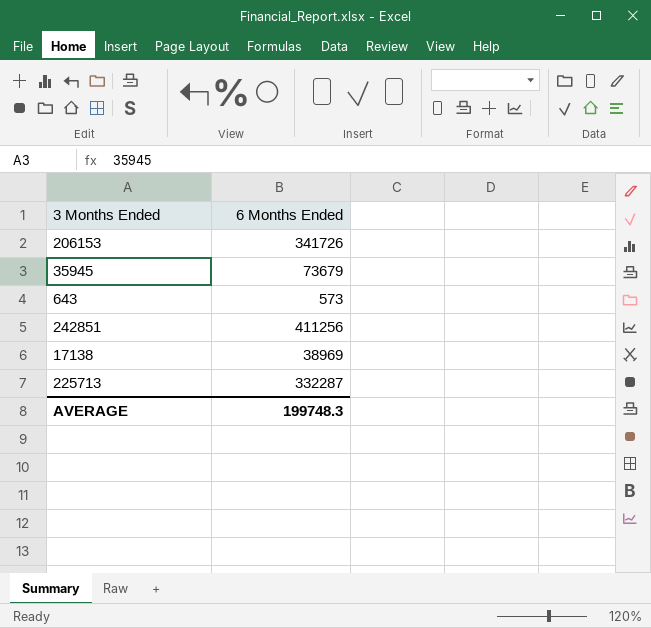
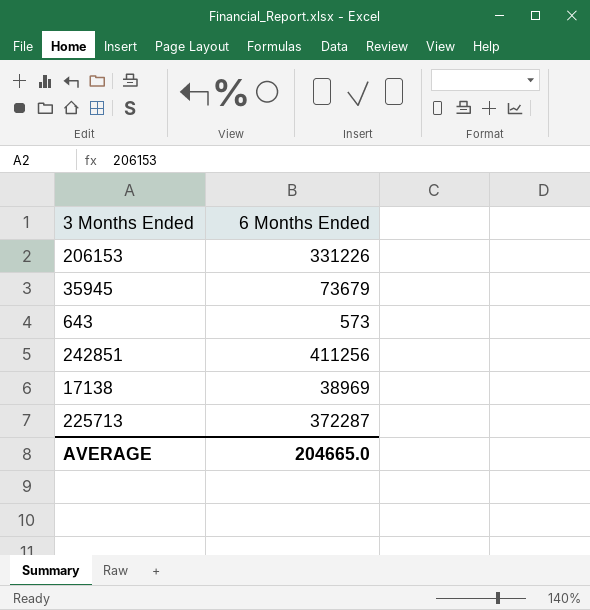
206153 | 6 Months Ended: 341726 -> 331226
225713 | 6 Months Ended: 332287 -> 372287
AVERAGE | 6 Months Ended: 199748.3 -> 204665.0

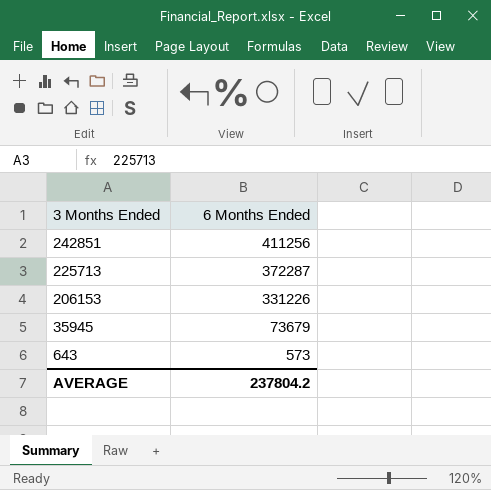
row order: none -> 3 Months Ended descending
row 17138: 38969 -> none
AVERAGE | 6 Months Ended: 204665.0 -> 237804.2

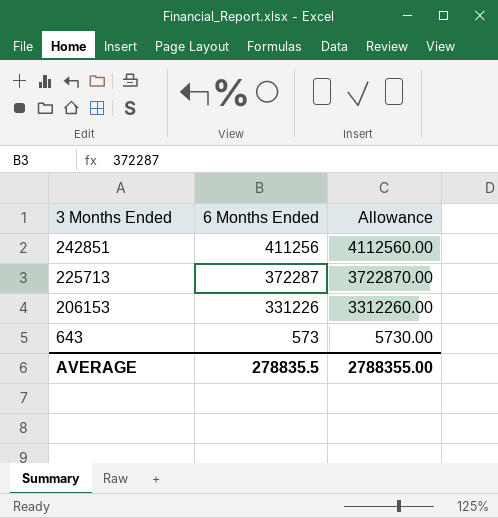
column Allowance | formula: none -> [6 Months Ended] * 10
row 35945: 73679 -> none
AVERAGE | 6 Months Ended: 237804.2 -> 278835.5

